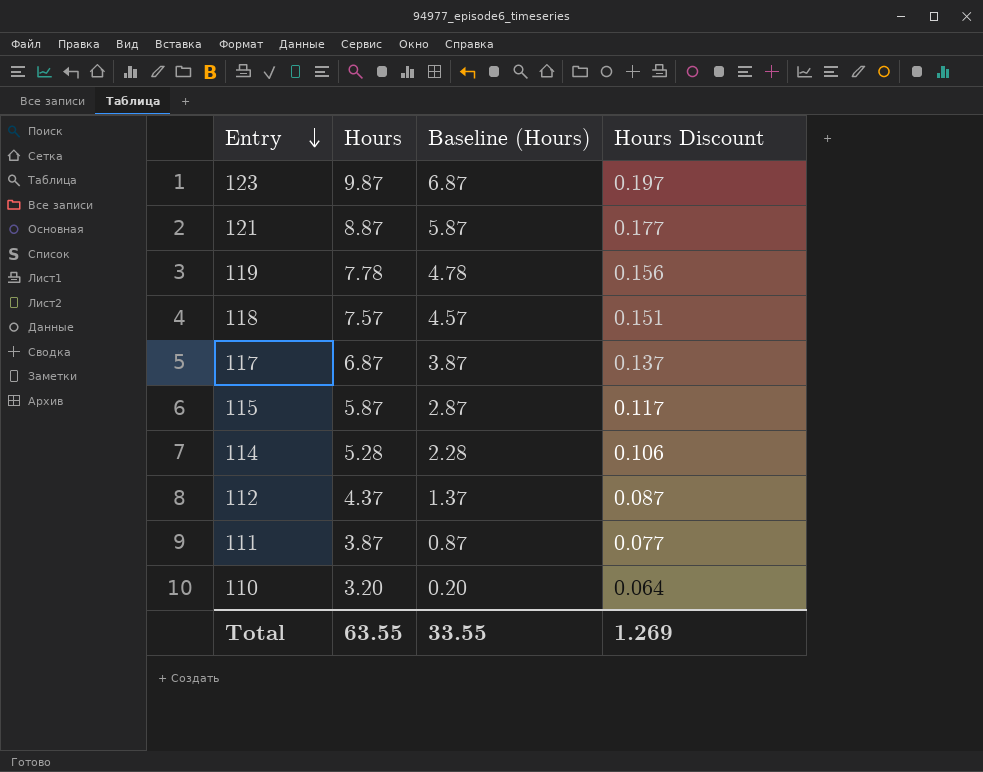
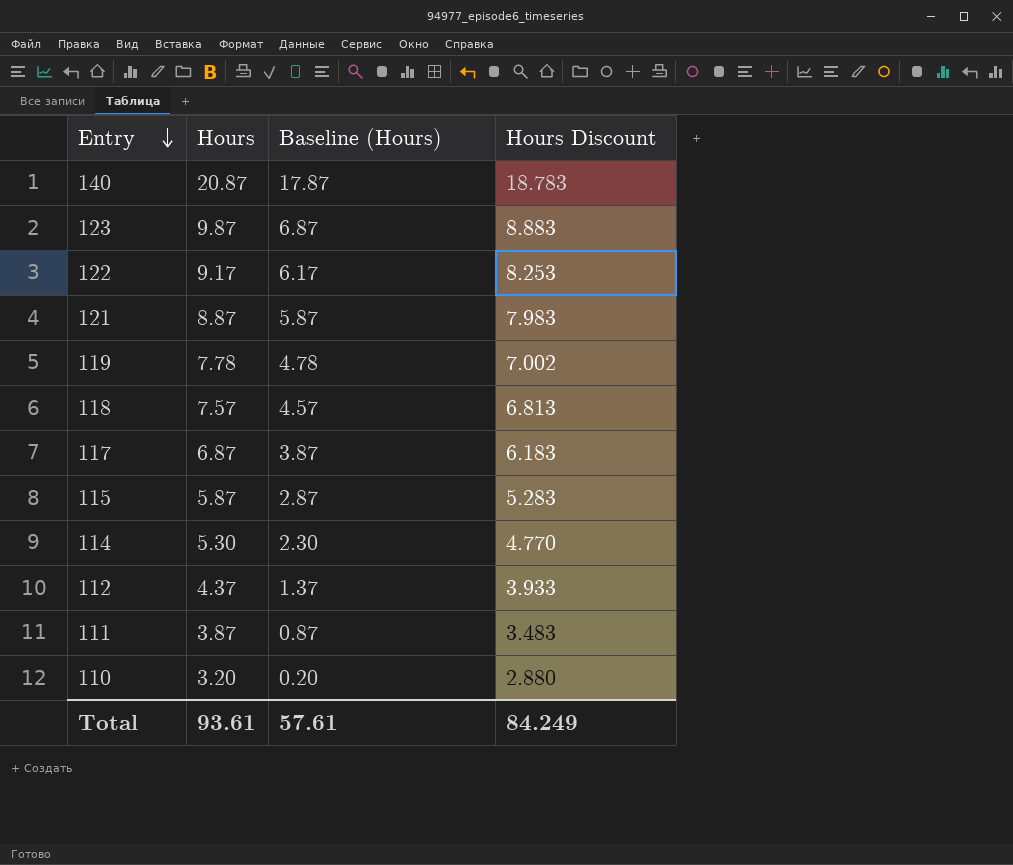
column Hours Discount | formula: [Hours] * 0.02 -> [Hours] * 0.9
row 140: none -> 20.87 | 17.87 | 18.783
row 122: none -> 9.17 | 6.17 | 8.253
114 | Hours: 5.28 -> 5.30
114 | Baseline (Hours): 2.28 -> 2.30
Total | Hours: 63.55 -> 93.61
Total | Baseline (Hours): 33.55 -> 57.61
Total | Hours Discount: 1.269 -> 84.249

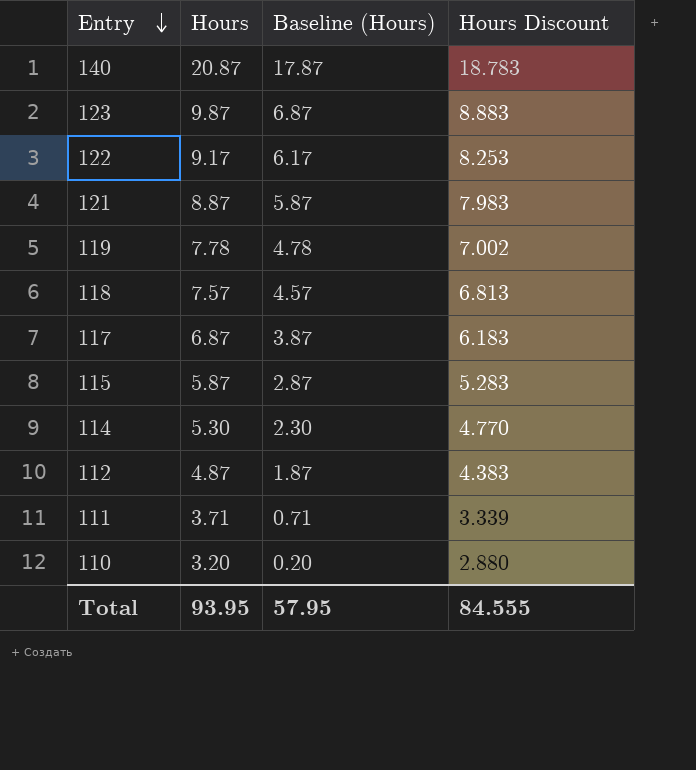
112 | Hours: 4.37 -> 4.87
112 | Baseline (Hours): 1.37 -> 1.87
112 | Hours Discount: 3.933 -> 4.383
111 | Hours: 3.87 -> 3.71
111 | Baseline (Hours): 0.87 -> 0.71
111 | Hours Discount: 3.483 -> 3.339
Total | Hours: 93.61 -> 93.95
Total | Baseline (Hours): 57.61 -> 57.95
Total | Hours Discount: 84.249 -> 84.555

